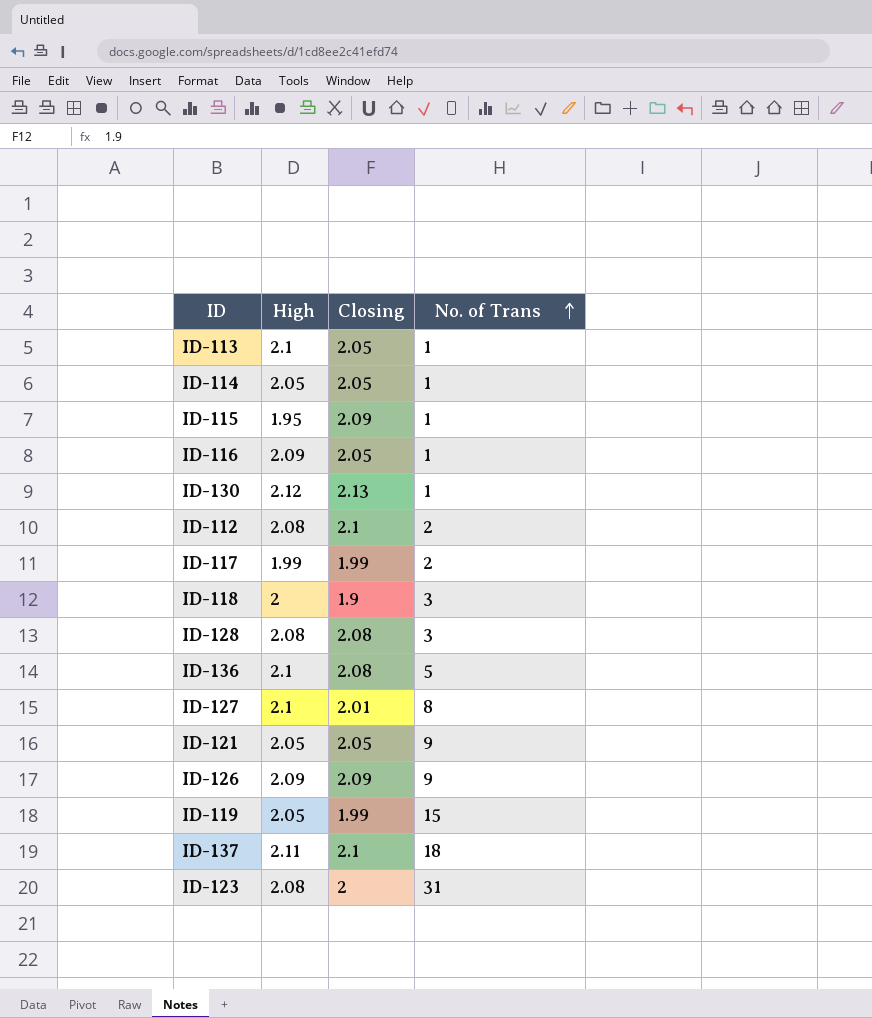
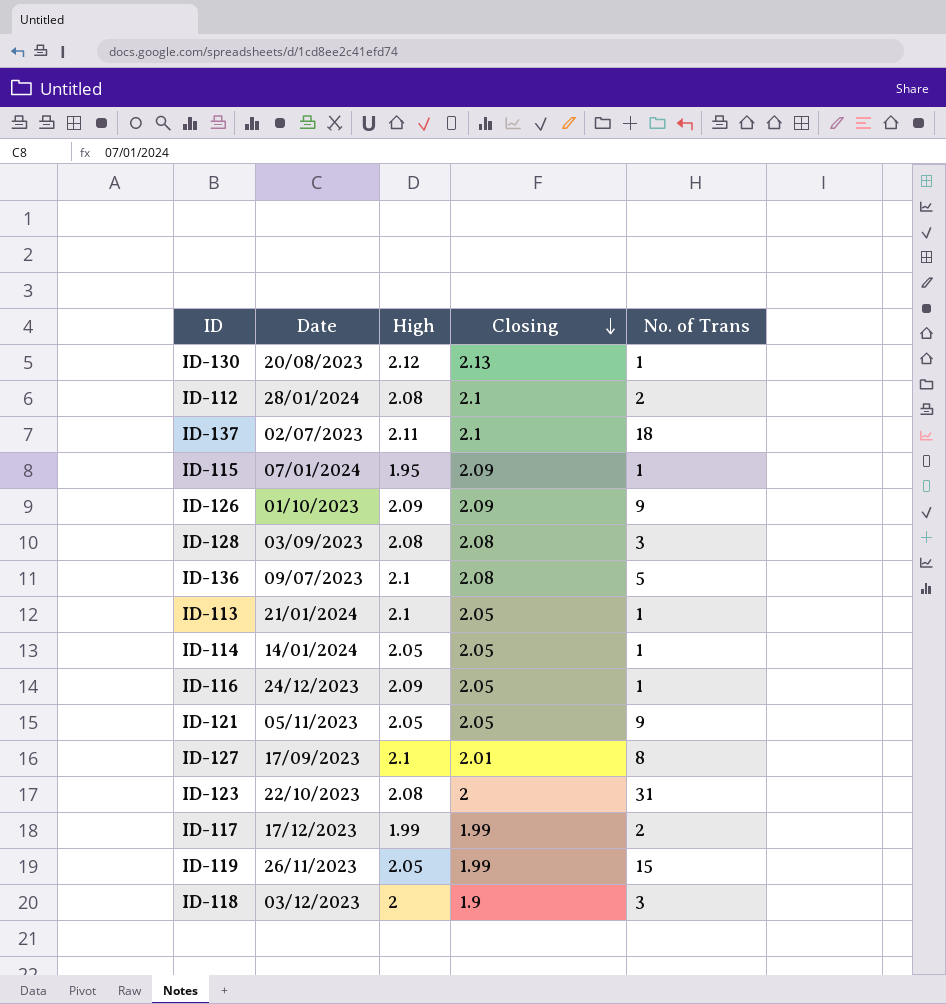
row order: No. of Trans ascending -> Closing descending
column Date | position: none -> 2

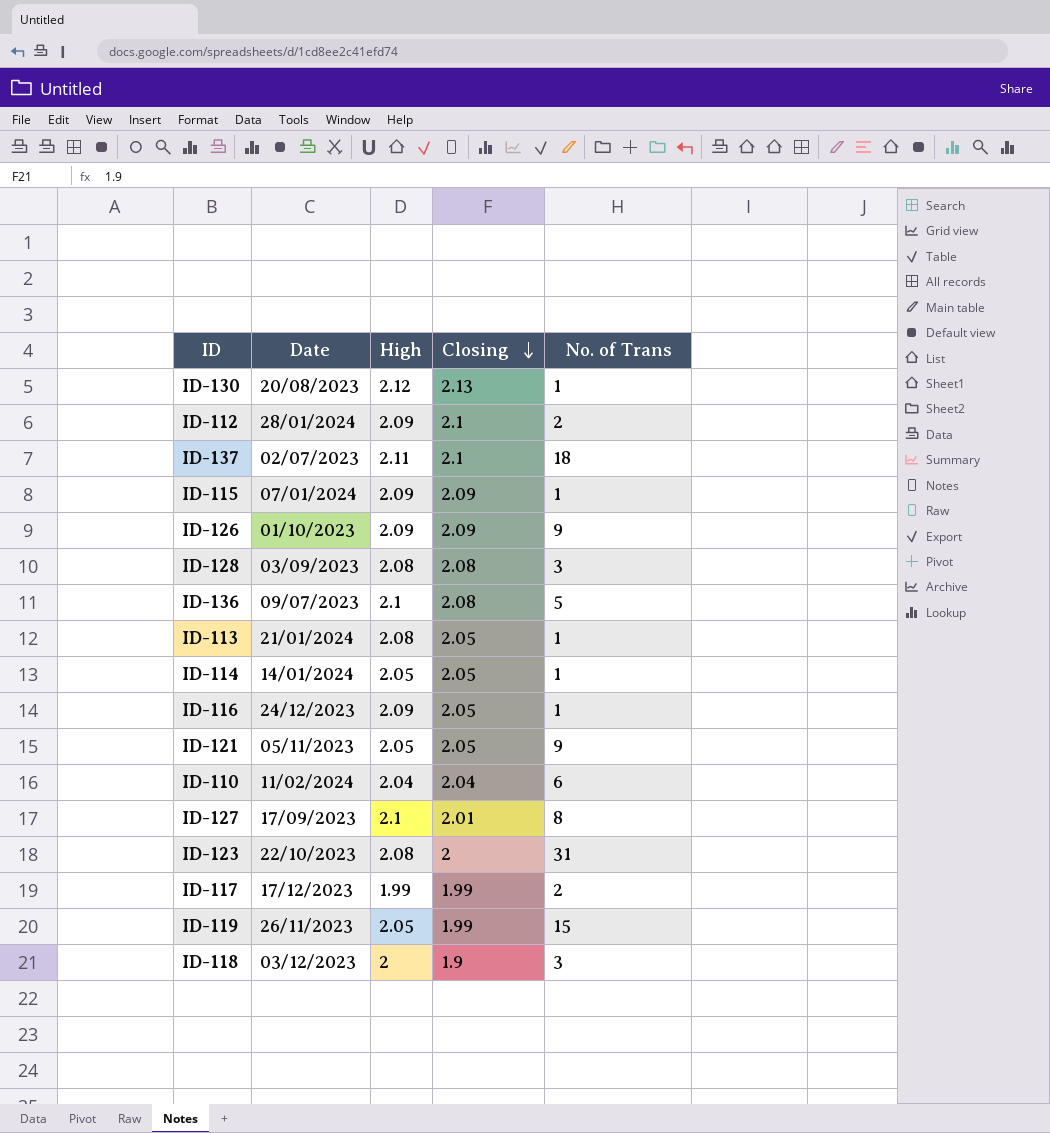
ID-112 | High: 2.08 -> 2.09
ID-115 | High: 1.95 -> 2.09
ID-113 | High: 2.1 -> 2.08
row ID-110: none -> 11/02/2024 | 2.04 | 2.04 | 6

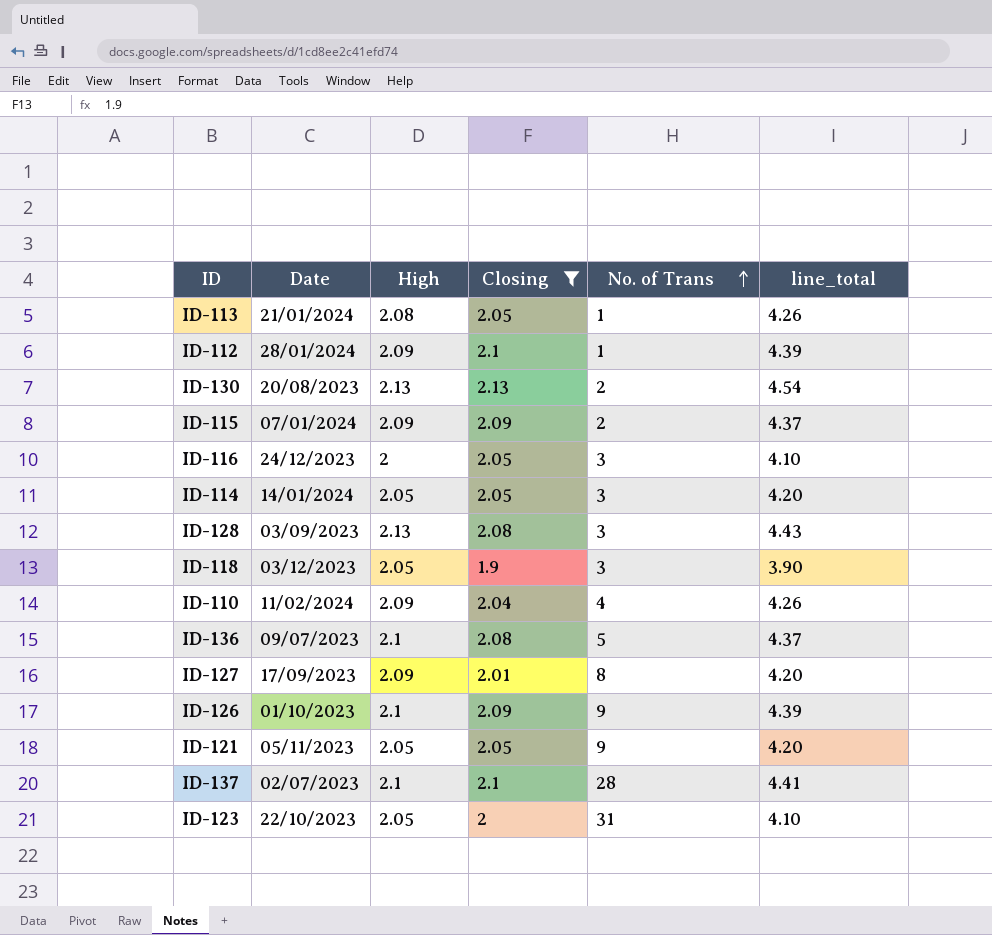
filter: none -> Closing != 1.99
row order: Closing descending -> No. of Trans ascending
column line_total | formula: none -> [High] * [Closing]
ID-112 | No. of Trans: 2 -> 1
ID-130 | High: 2.12 -> 2.13
ID-130 | No. of Trans: 1 -> 2
ID-115 | No. of Trans: 1 -> 2
ID-116 | High: 2.09 -> 2
ID-116 | No. of Trans: 1 -> 3
ID-114 | No. of Trans: 1 -> 3
ID-128 | High: 2.08 -> 2.13
ID-118 | High: 2 -> 2.05
ID-110 | High: 2.04 -> 2.09
ID-110 | No. of Trans: 6 -> 4
ID-127 | High: 2.1 -> 2.09
ID-126 | High: 2.09 -> 2.1
ID-137 | High: 2.11 -> 2.1
ID-137 | No. of Trans: 18 -> 28
ID-123 | High: 2.08 -> 2.05

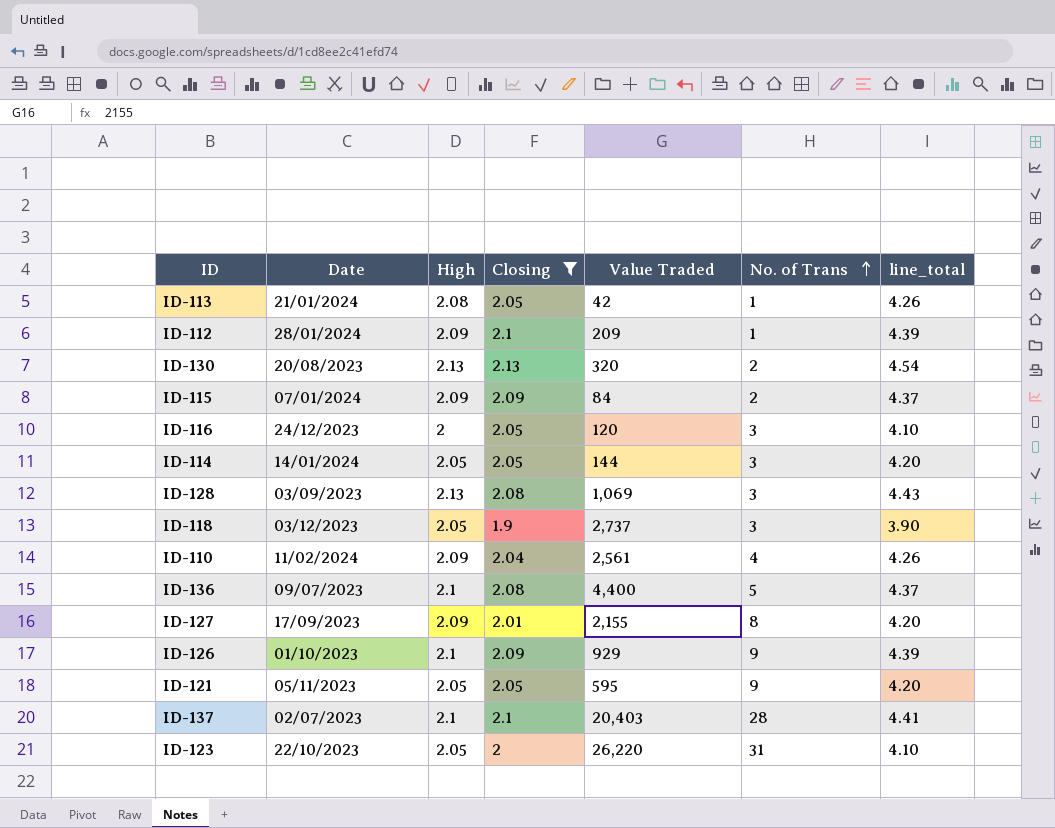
column Value Traded | position: none -> 5

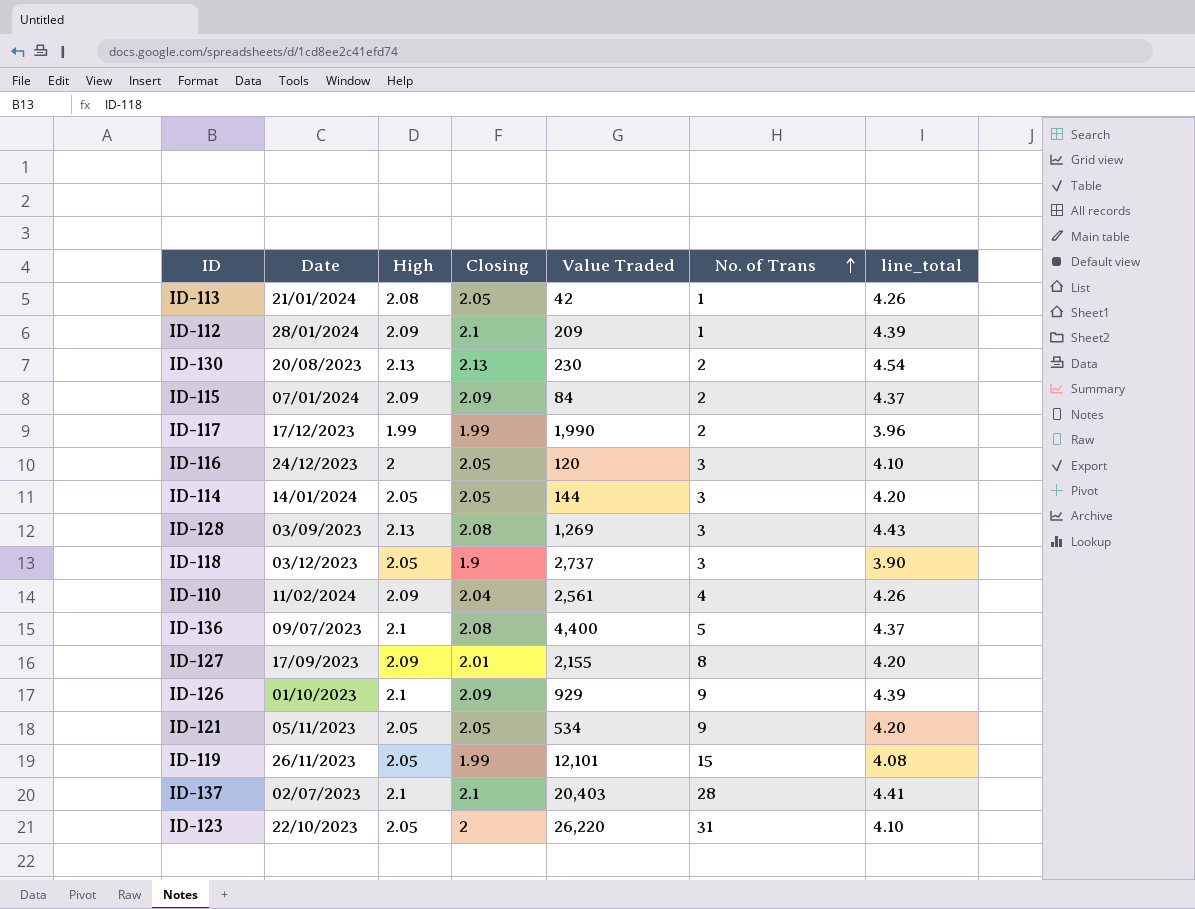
filter: Closing != 1.99 -> none
ID-130 | Value Traded: 320 -> 230
ID-128 | Value Traded: 1,069 -> 1,269
ID-121 | Value Traded: 595 -> 534

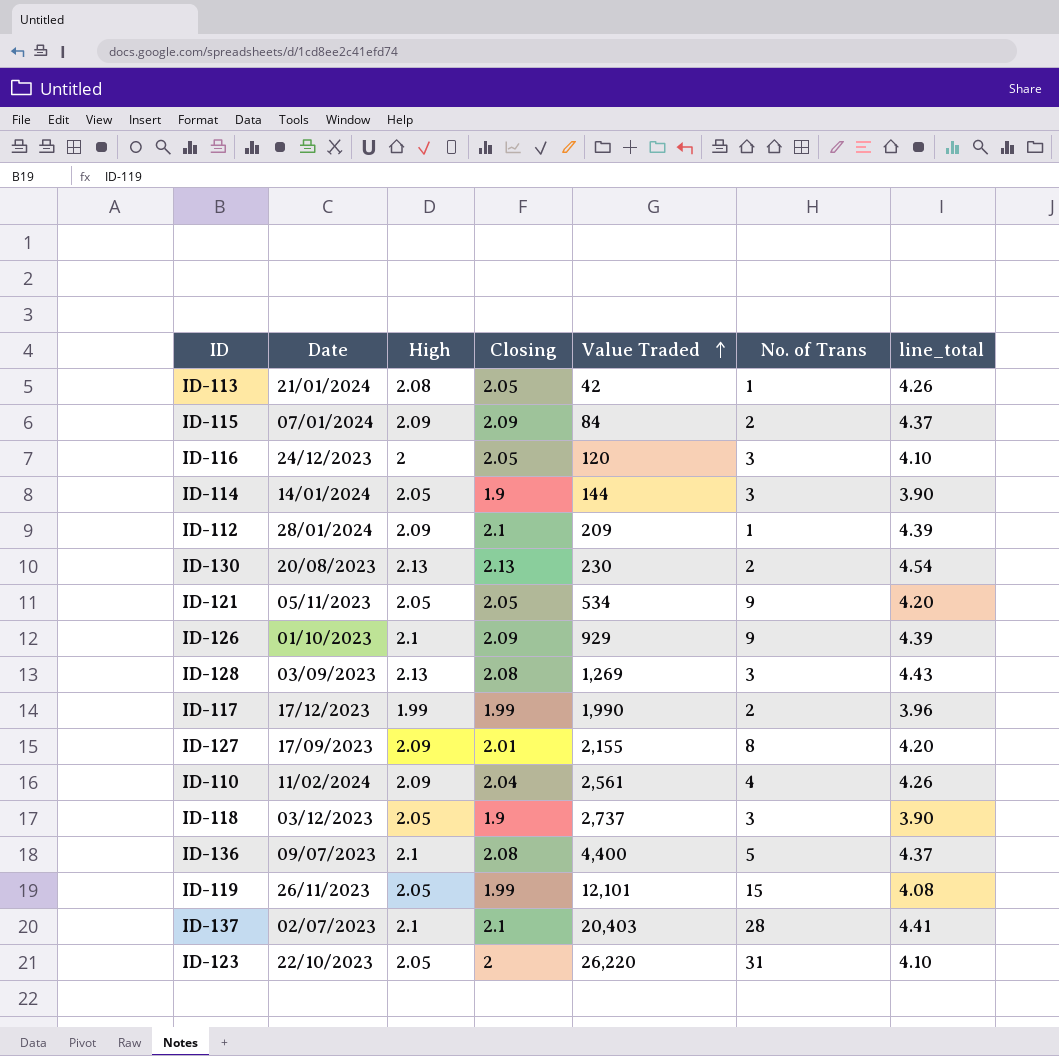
row order: No. of Trans ascending -> Value Traded ascending
ID-114 | Closing: 2.05 -> 1.9
ID-114 | line_total: 4.20 -> 3.90

